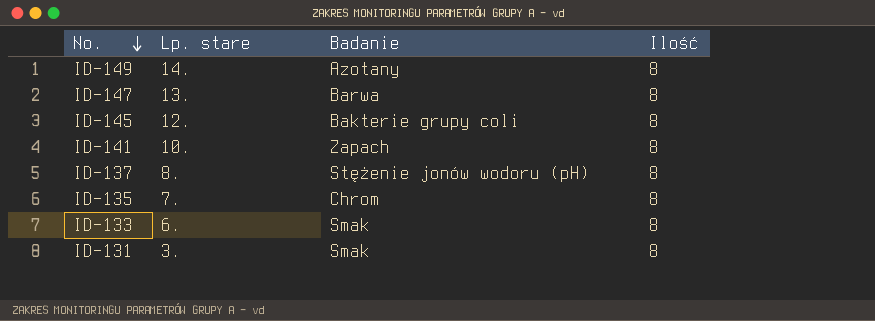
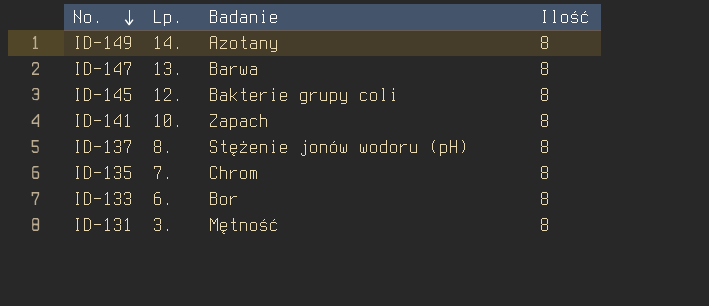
column name: Lp. stare -> Lp.
ID-133 | Badanie: Smak -> Bor
ID-131 | Badanie: Smak -> Mętność

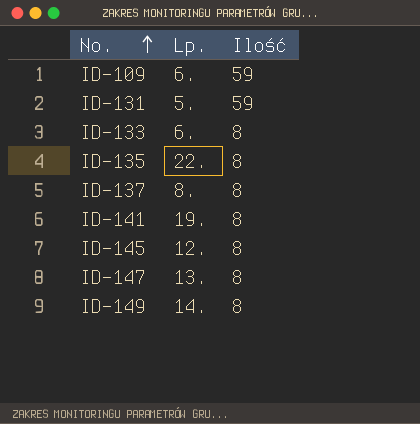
row order: No. descending -> No. ascending
column Badanie | position: 3 -> none
row ID-109: none -> 6. | 59
ID-131 | Lp.: 3. -> 5.
ID-131 | Ilość: 8 -> 59
ID-135 | Lp.: 7. -> 22.
ID-141 | Lp.: 10. -> 19.

